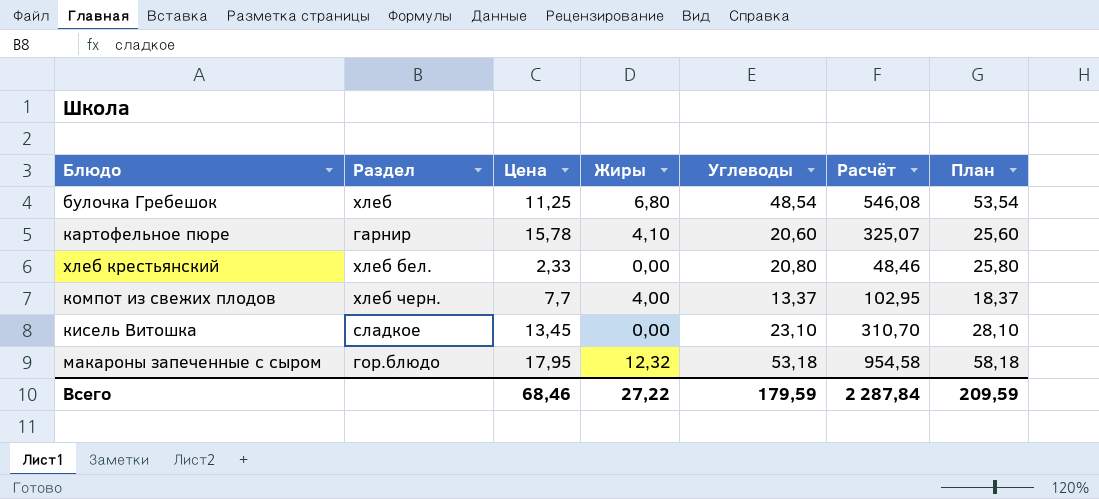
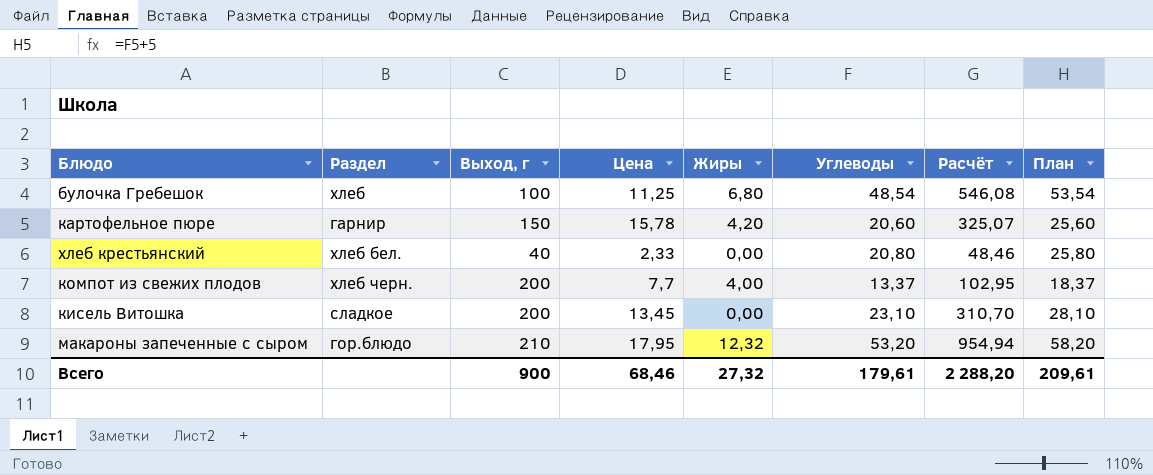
column Выход, г | position: none -> 3
картофельное пюре | Жиры: 4,10 -> 4,20
макароны запеченные с сыром | Углеводы: 53,18 -> 53,20
макароны запеченные с сыром | Расчёт: 954,58 -> 954,94
макароны запеченные с сыром | План: 58,18 -> 58,20
Всего | Жиры: 27,22 -> 27,32
Всего | Углеводы: 179,59 -> 179,61
Всего | Расчёт: 2 287,84 -> 2 288,20
Всего | План: 209,59 -> 209,61

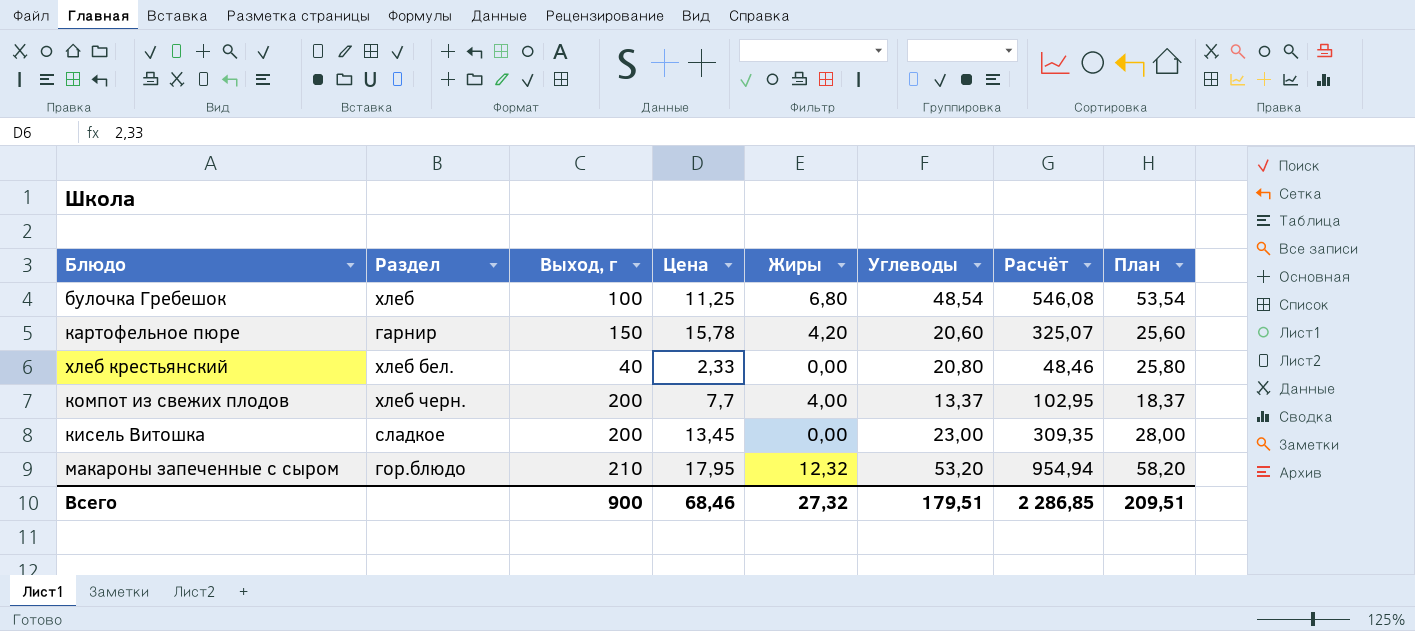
кисель Витошка | Углеводы: 23,10 -> 23,00
кисель Витошка | Расчёт: 310,70 -> 309,35
кисель Витошка | План: 28,10 -> 28,00
Всего | Углеводы: 179,61 -> 179,51
Всего | Расчёт: 2 288,20 -> 2 286,85
Всего | План: 209,61 -> 209,51

